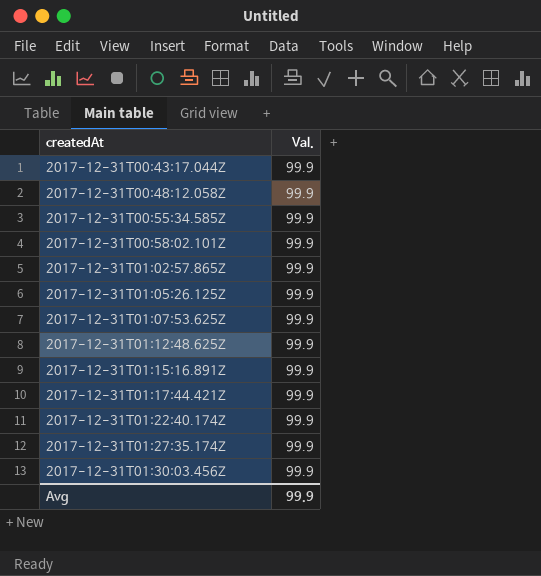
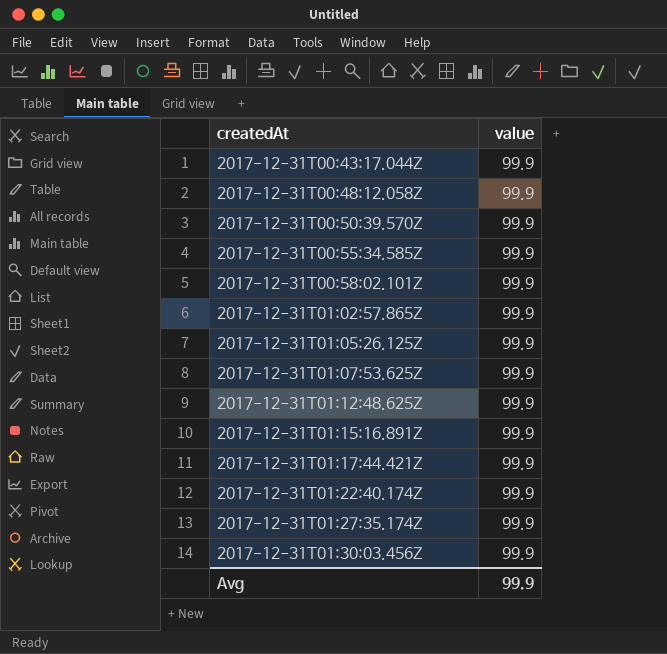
column name: Val. -> value
row 2017-12-31T00:50:39.570Z: none -> 99.9

